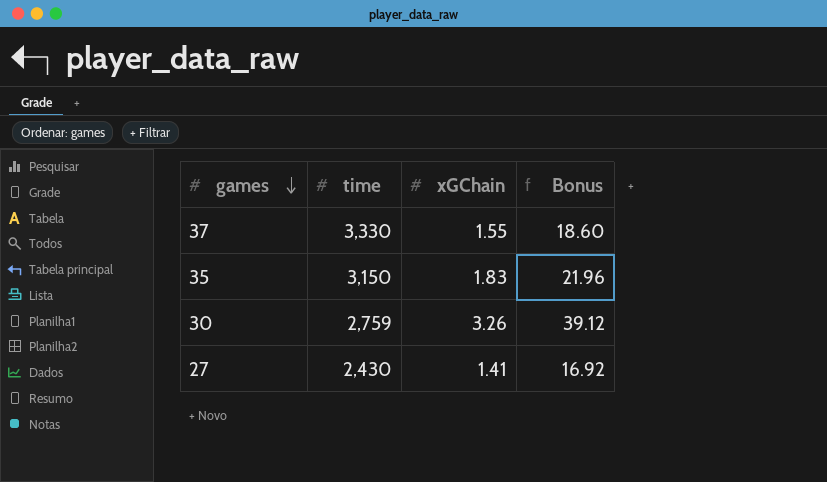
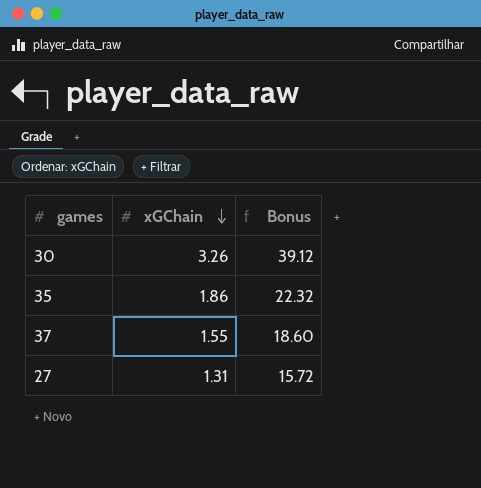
row order: games descending -> xGChain descending
column time | position: 2 -> none
35 | xGChain: 1.83 -> 1.86
35 | Bonus: 21.96 -> 22.32
27 | xGChain: 1.41 -> 1.31
27 | Bonus: 16.92 -> 15.72

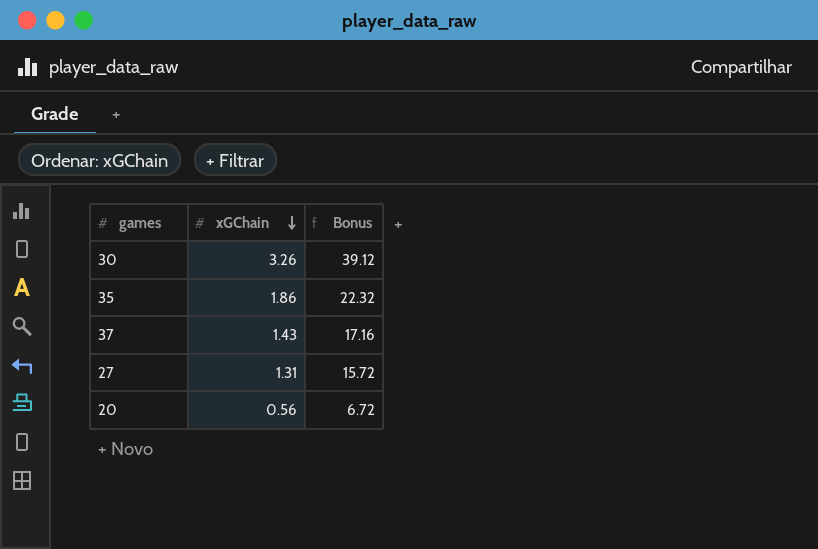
37 | xGChain: 1.55 -> 1.43
37 | Bonus: 18.60 -> 17.16
row 20: none -> 0.56 | 6.72

